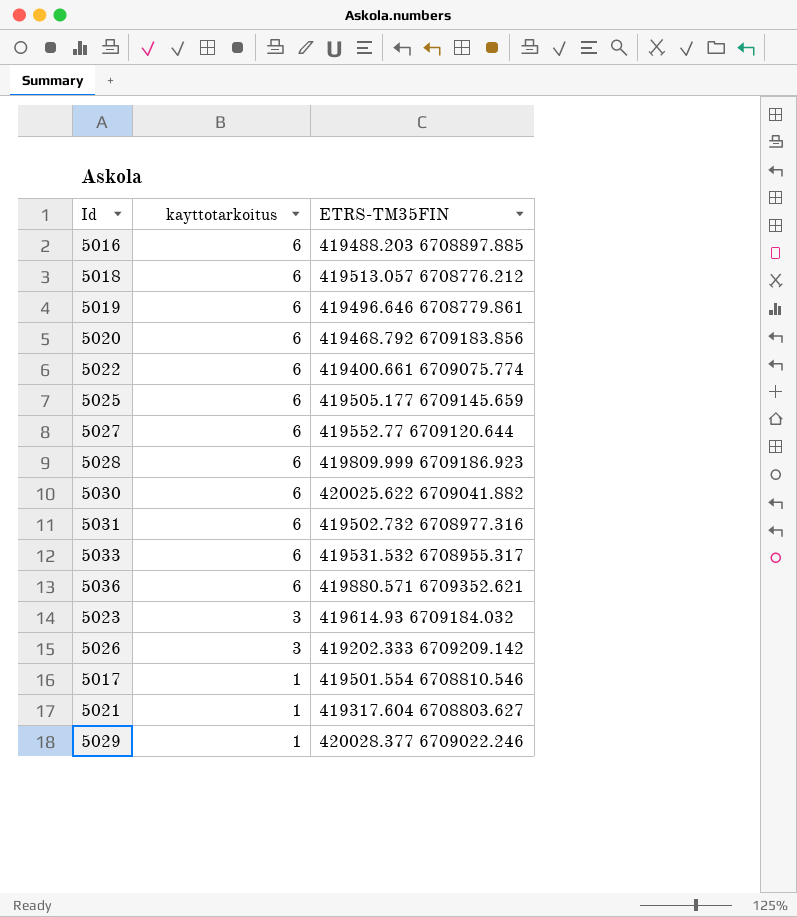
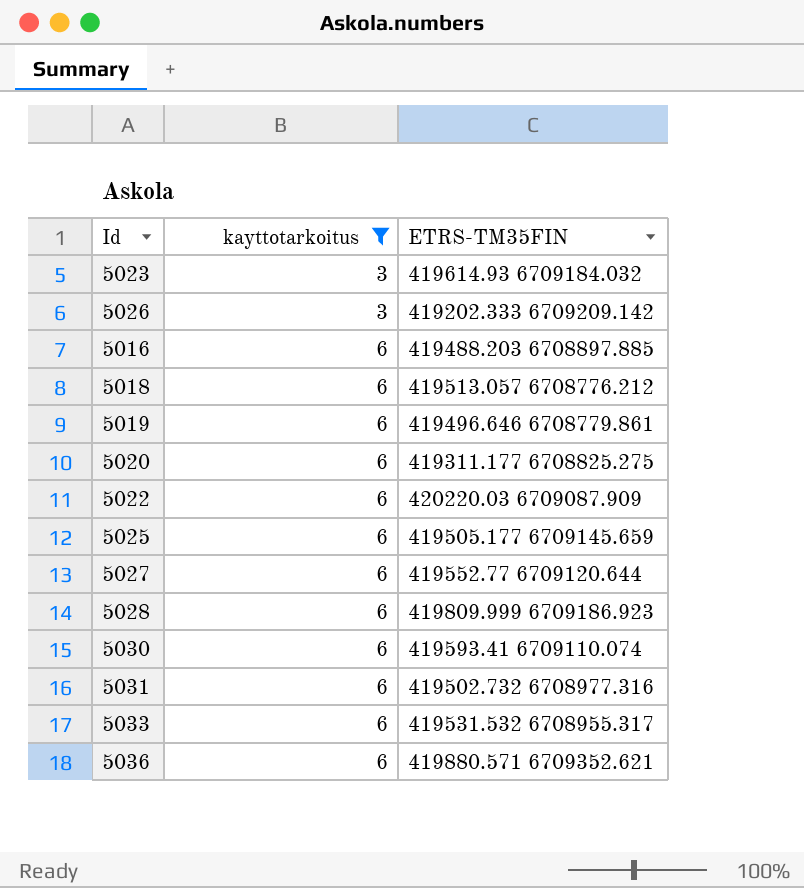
filter: none -> kayttotarkoitus != 1
row order: kayttotarkoitus descending -> kayttotarkoitus ascending
5020 | ETRS-TM35FIN: 419468.792 6709183.856 -> 419311.177 6708825.275
5022 | ETRS-TM35FIN: 419400.661 6709075.774 -> 420220.03 6709087.909
5030 | ETRS-TM35FIN: 420025.622 6709041.882 -> 419593.41 6709110.074

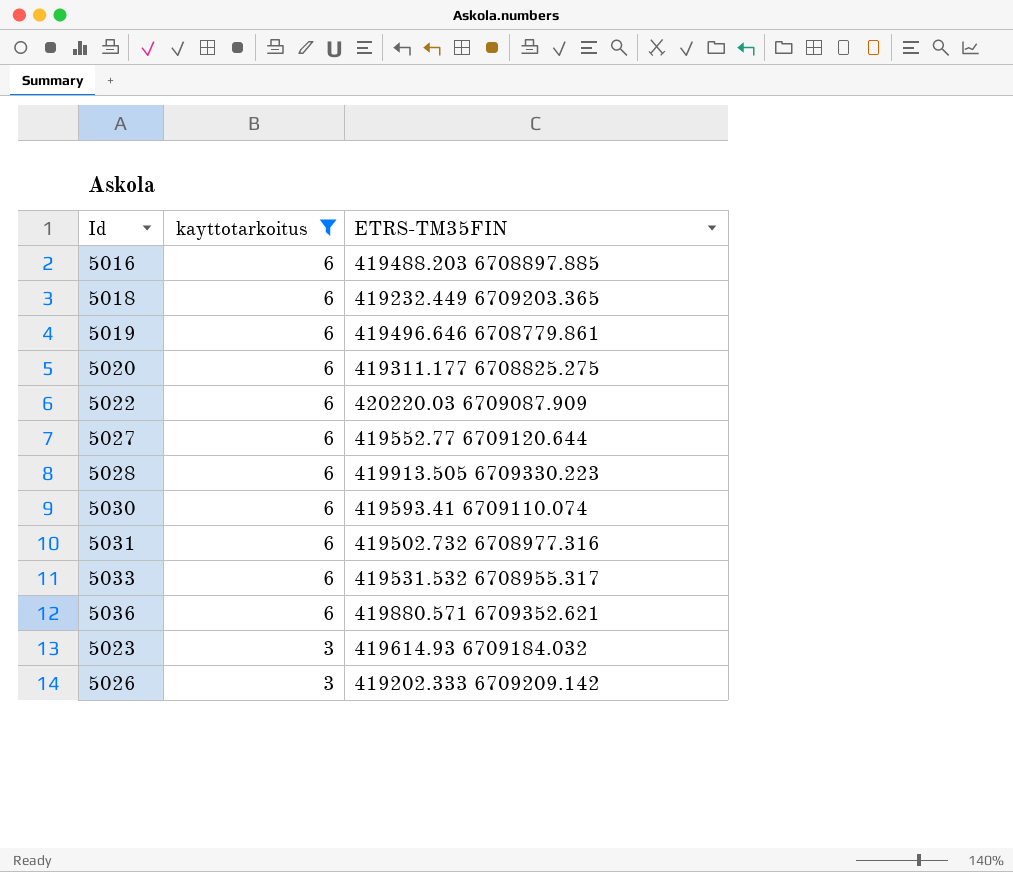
row order: kayttotarkoitus ascending -> kayttotarkoitus descending
row 5025: 6 | 419505.177 6709145.659 -> none
5018 | ETRS-TM35FIN: 419513.057 6708776.212 -> 419232.449 6709203.365
5028 | ETRS-TM35FIN: 419809.999 6709186.923 -> 419913.505 6709330.223

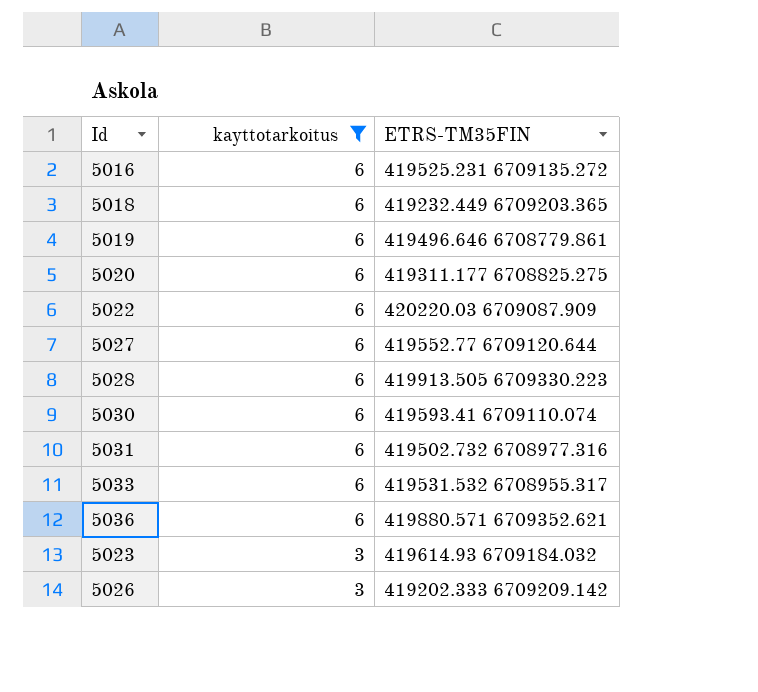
5016 | ETRS-TM35FIN: 419488.203 6708897.885 -> 419525.231 6709135.272

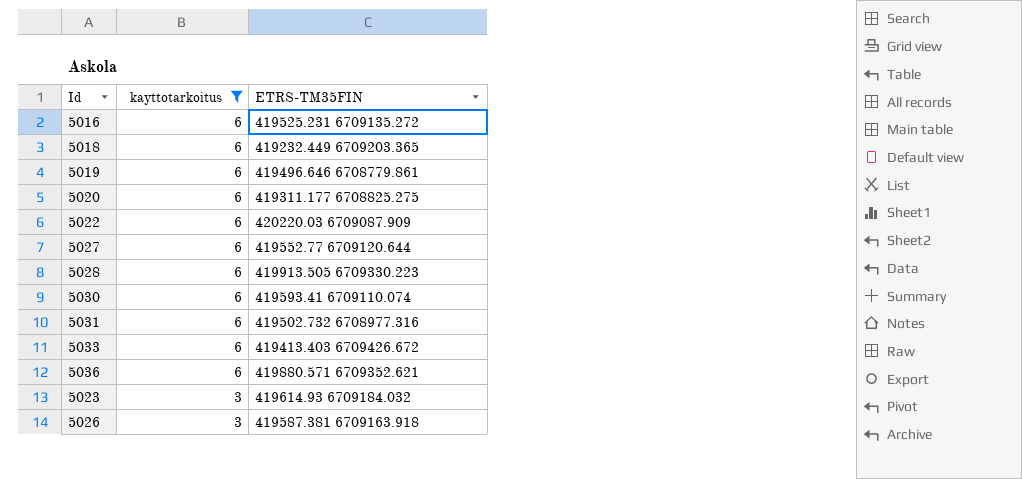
5033 | ETRS-TM35FIN: 419531.532 6708955.317 -> 419413.403 6709426.672
5026 | ETRS-TM35FIN: 419202.333 6709209.142 -> 419587.381 6709163.918

